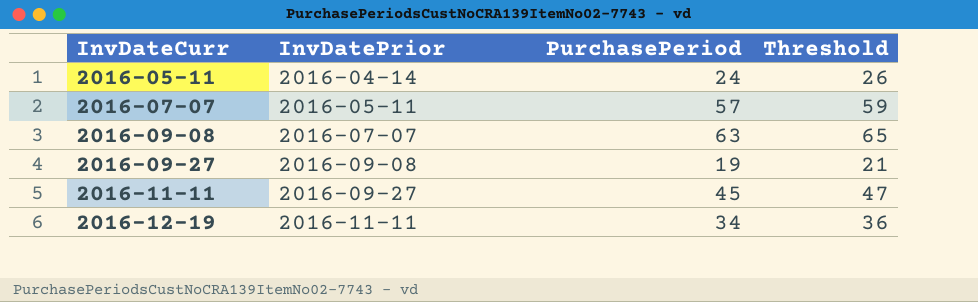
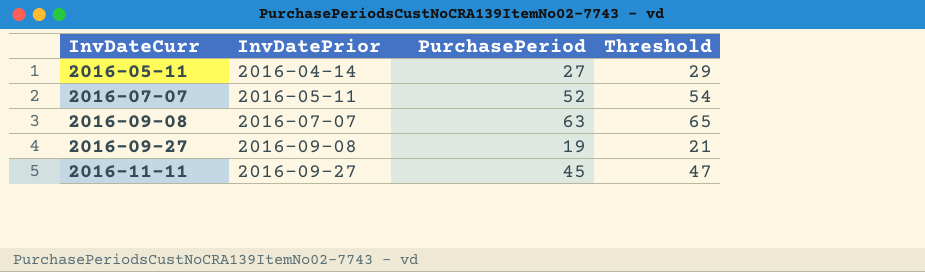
row 2016-12-19: 2016-11-11 | 34 | 36 -> none
2016-05-11 | PurchasePeriod: 24 -> 27
2016-05-11 | Threshold: 26 -> 29
2016-07-07 | PurchasePeriod: 57 -> 52
2016-07-07 | Threshold: 59 -> 54

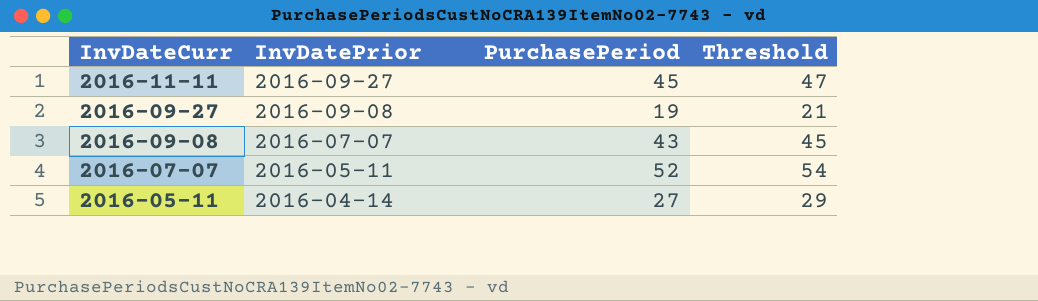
row order: InvDateCurr ascending -> InvDateCurr descending
2016-09-08 | PurchasePeriod: 63 -> 43
2016-09-08 | Threshold: 65 -> 45

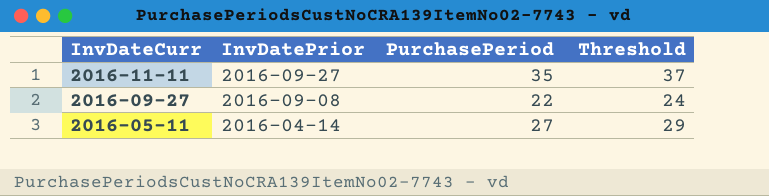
row 2016-09-08: 2016-07-07 | 43 | 45 -> none
row 2016-07-07: 2016-05-11 | 52 | 54 -> none
2016-11-11 | PurchasePeriod: 45 -> 35
2016-11-11 | Threshold: 47 -> 37
2016-09-27 | PurchasePeriod: 19 -> 22
2016-09-27 | Threshold: 21 -> 24

